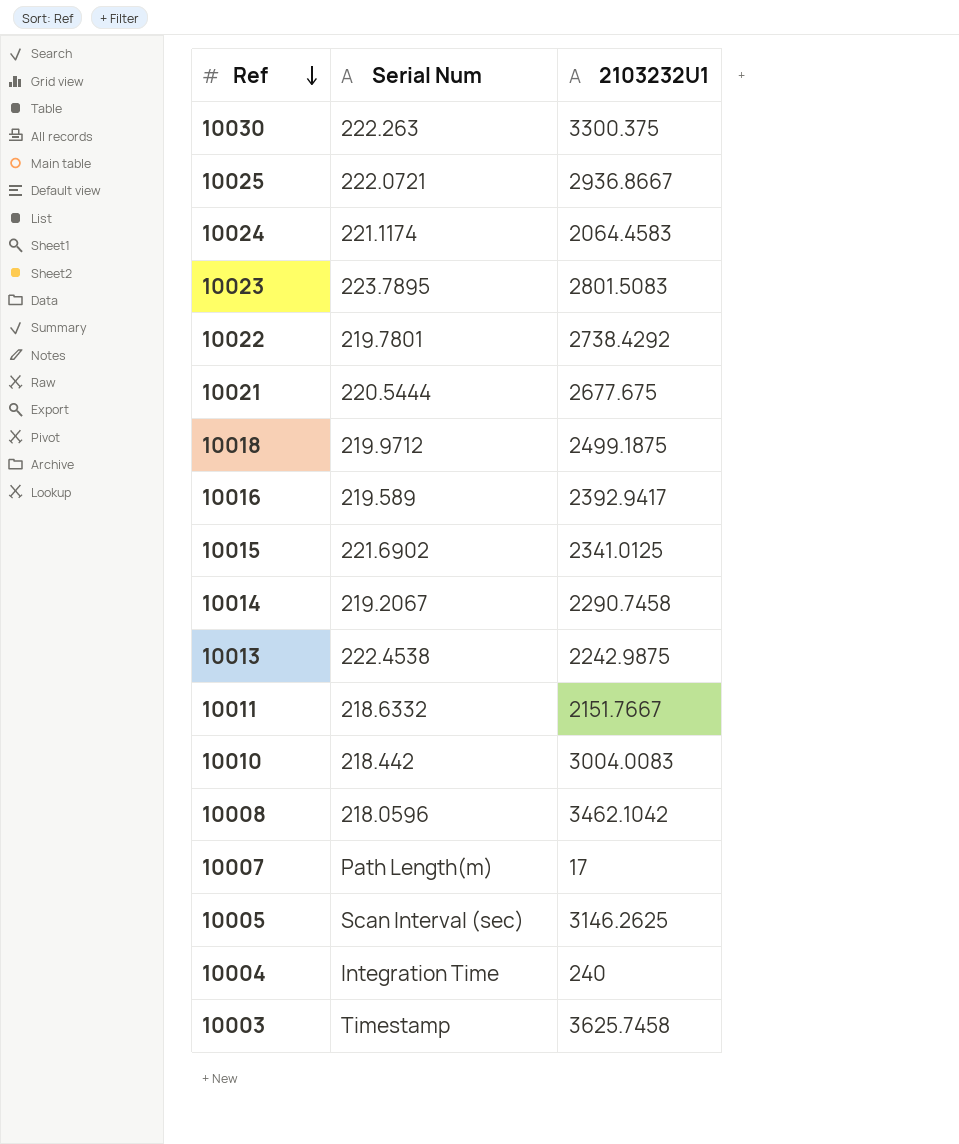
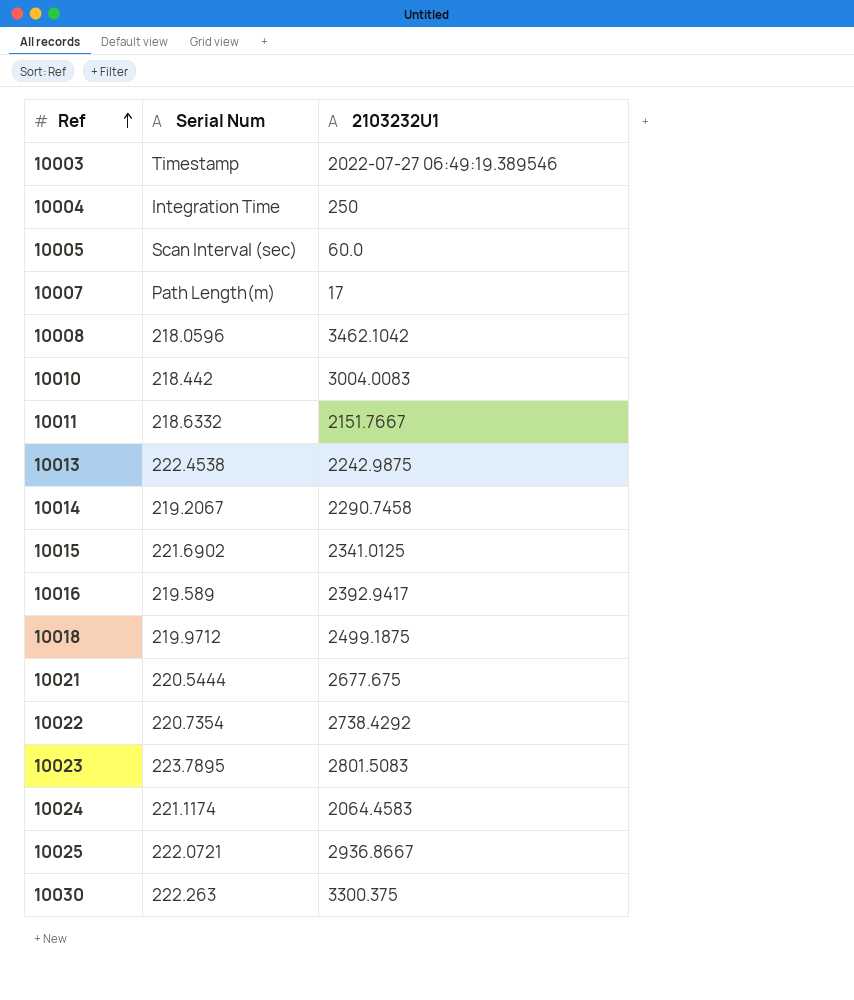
row order: Ref descending -> Ref ascending
10003 | 2103232U1: 3625.7458 -> 2022-07-27 06:49:19.389546
10004 | 2103232U1: 240 -> 250
10005 | 2103232U1: 3146.2625 -> 60.0
10022 | Serial Num: 219.7801 -> 220.7354

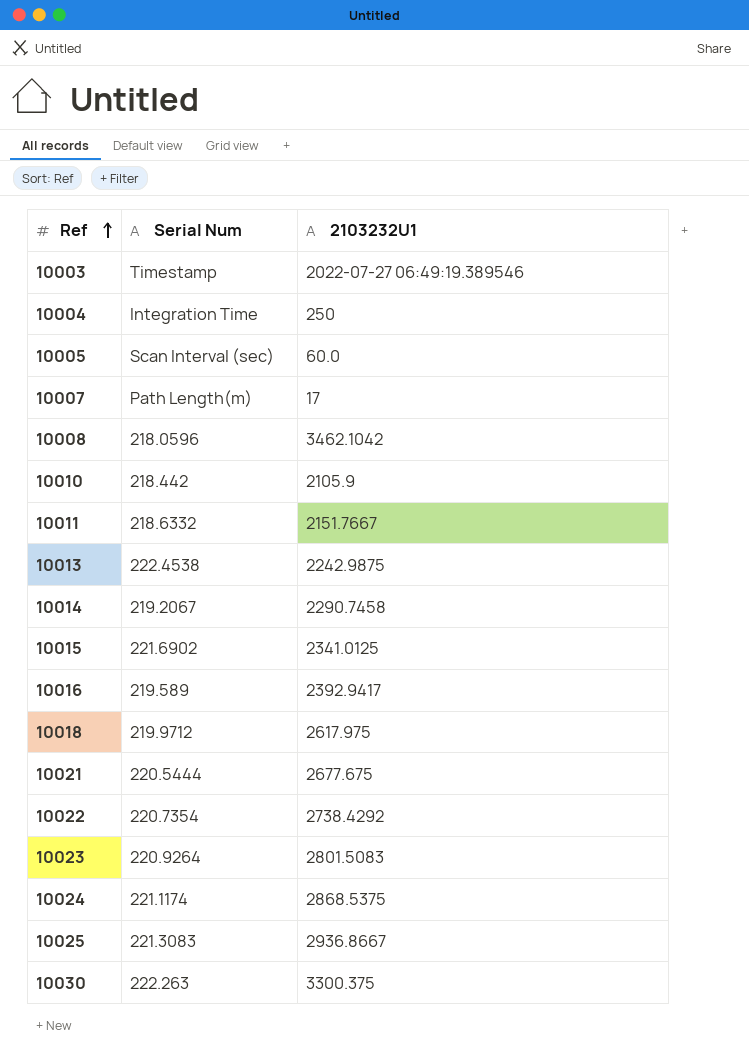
10010 | 2103232U1: 3004.0083 -> 2105.9
10018 | 2103232U1: 2499.1875 -> 2617.975
10023 | Serial Num: 223.7895 -> 220.9264
10024 | 2103232U1: 2064.4583 -> 2868.5375
10025 | Serial Num: 222.0721 -> 221.3083

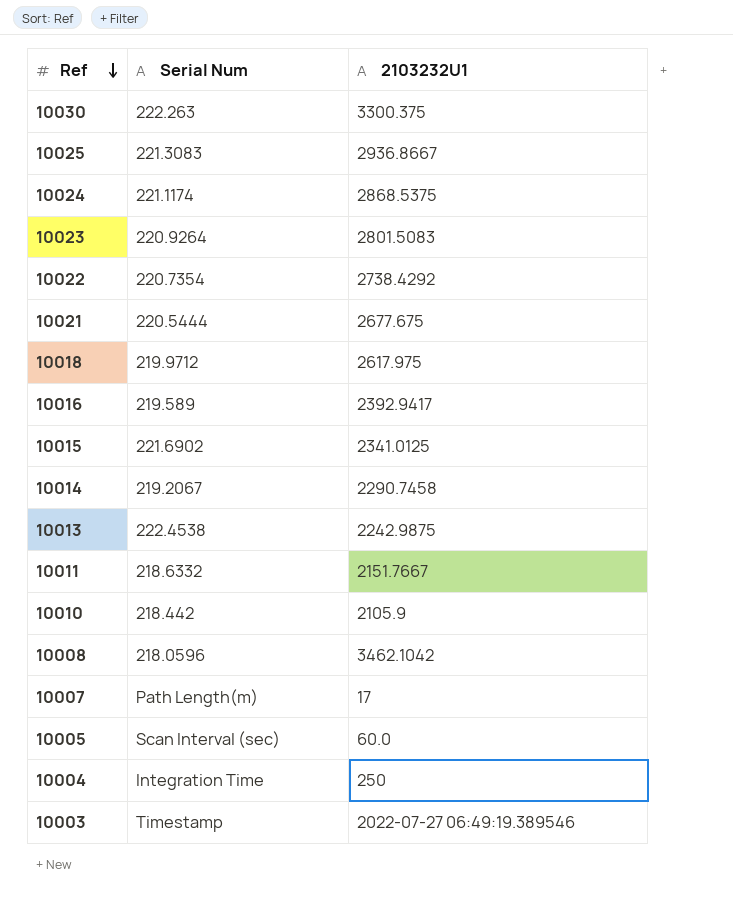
row order: Ref ascending -> Ref descending

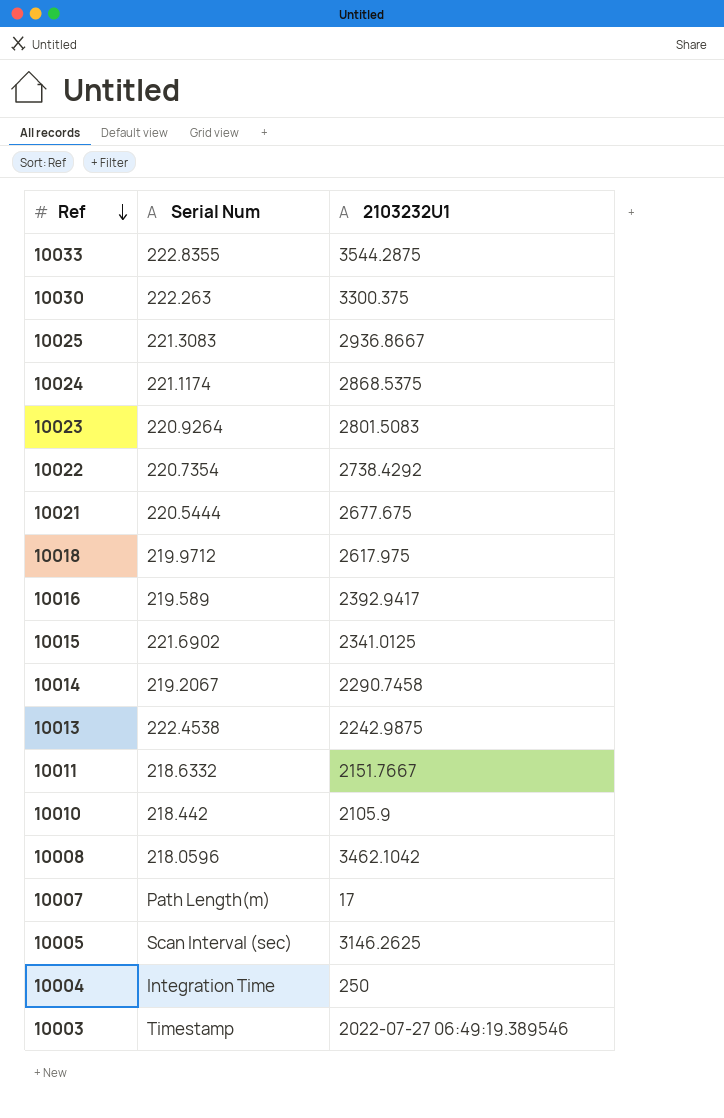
row 10033: none -> 222.8355 | 3544.2875
10005 | 2103232U1: 60.0 -> 3146.2625

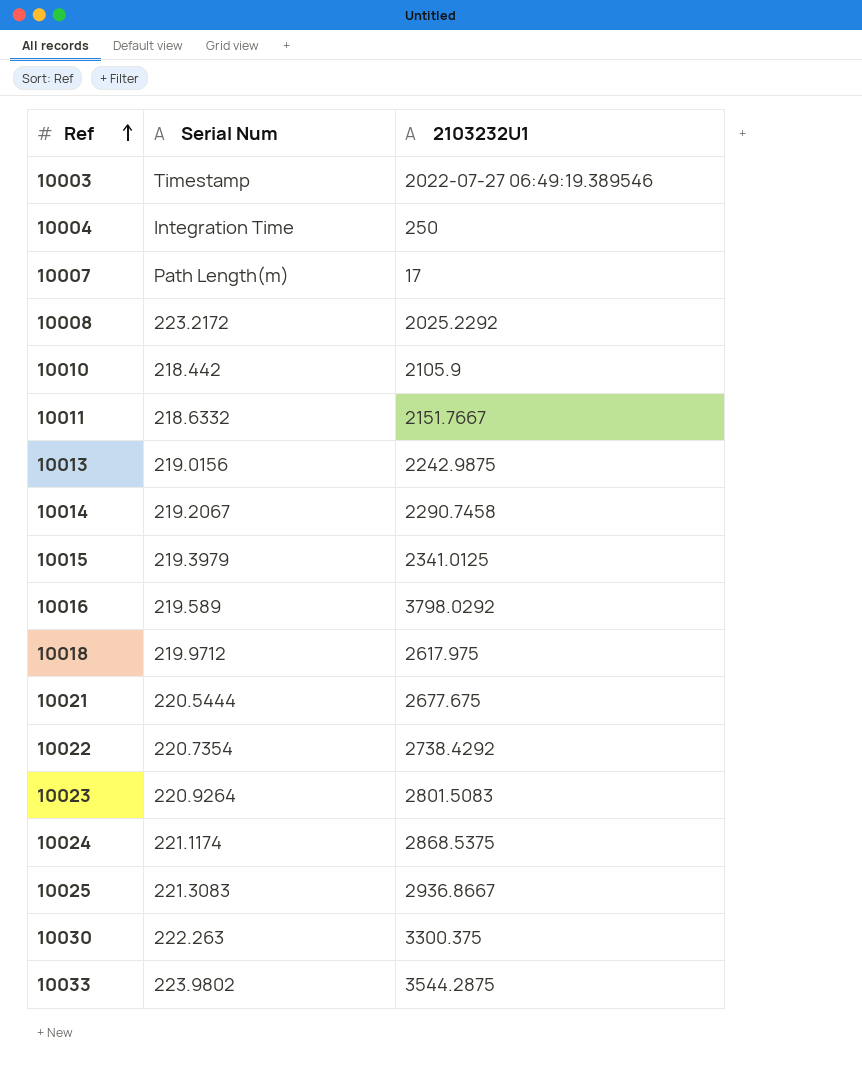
row order: Ref descending -> Ref ascending
row 10005: Scan Interval (sec) | 3146.2625 -> none
10008 | Serial Num: 218.0596 -> 223.2172
10008 | 2103232U1: 3462.1042 -> 2025.2292
10013 | Serial Num: 222.4538 -> 219.0156
10015 | Serial Num: 221.6902 -> 219.3979
10016 | 2103232U1: 2392.9417 -> 3798.0292
10033 | Serial Num: 222.8355 -> 223.9802

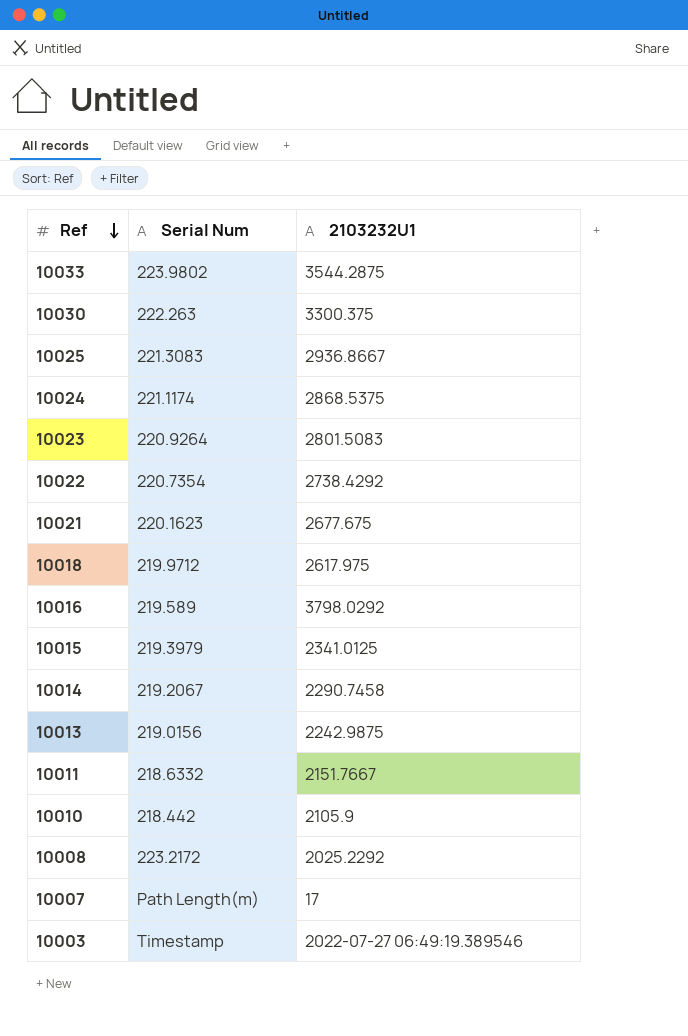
row order: Ref ascending -> Ref descending
row 10004: Integration Time | 250 -> none
10021 | Serial Num: 220.5444 -> 220.1623

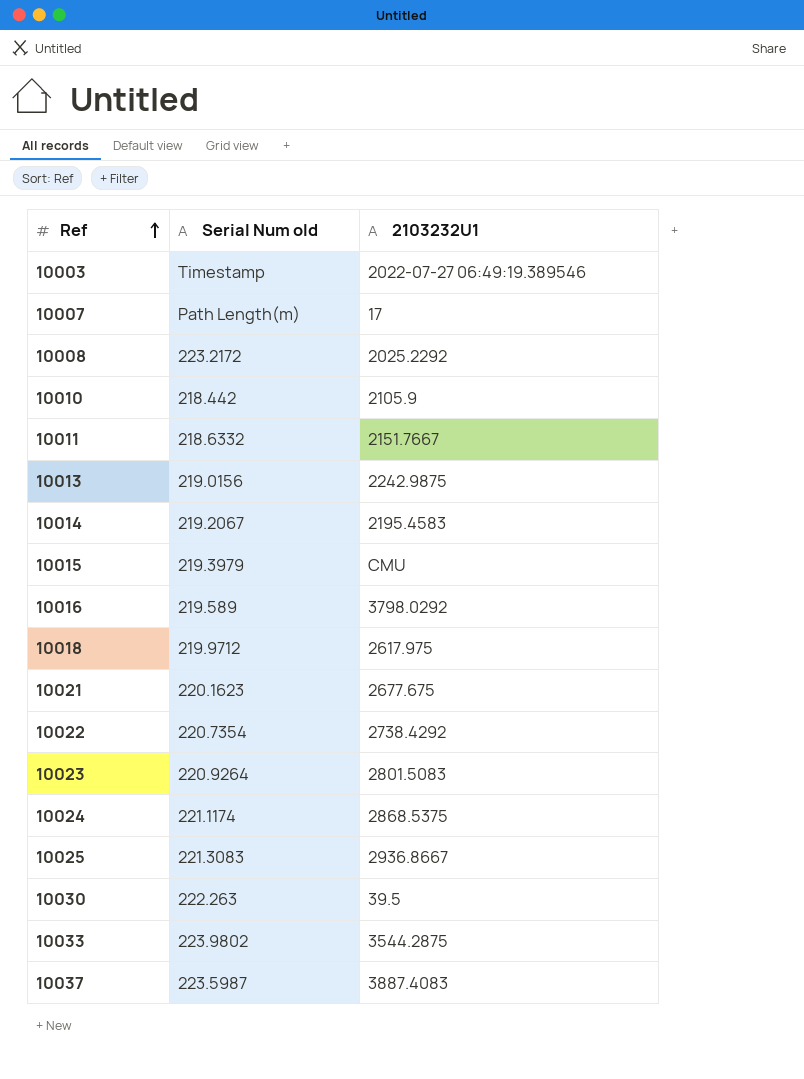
row order: Ref descending -> Ref ascending
column name: Serial Num -> Serial Num old
10014 | 2103232U1: 2290.7458 -> 2195.4583
10015 | 2103232U1: 2341.0125 -> CMU
10030 | 2103232U1: 3300.375 -> 39.5
row 10037: none -> 223.5987 | 3887.4083

